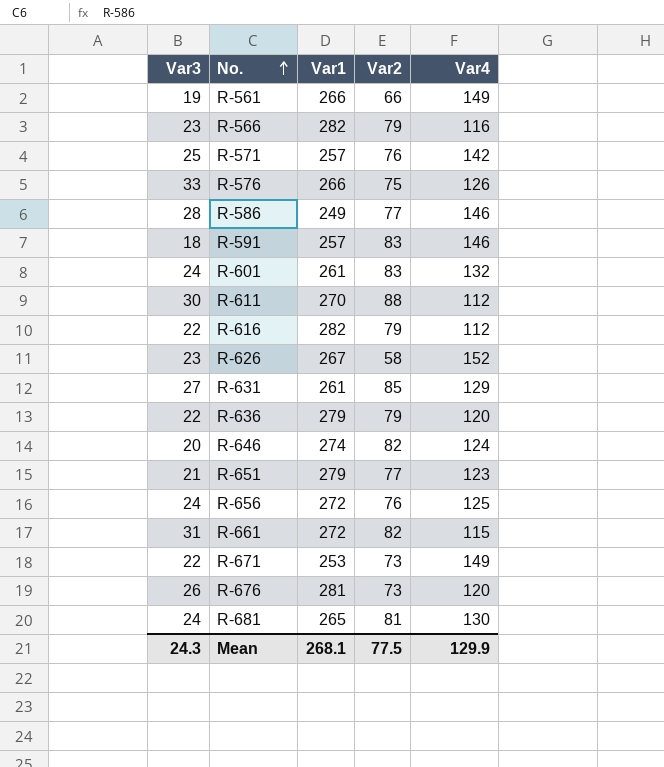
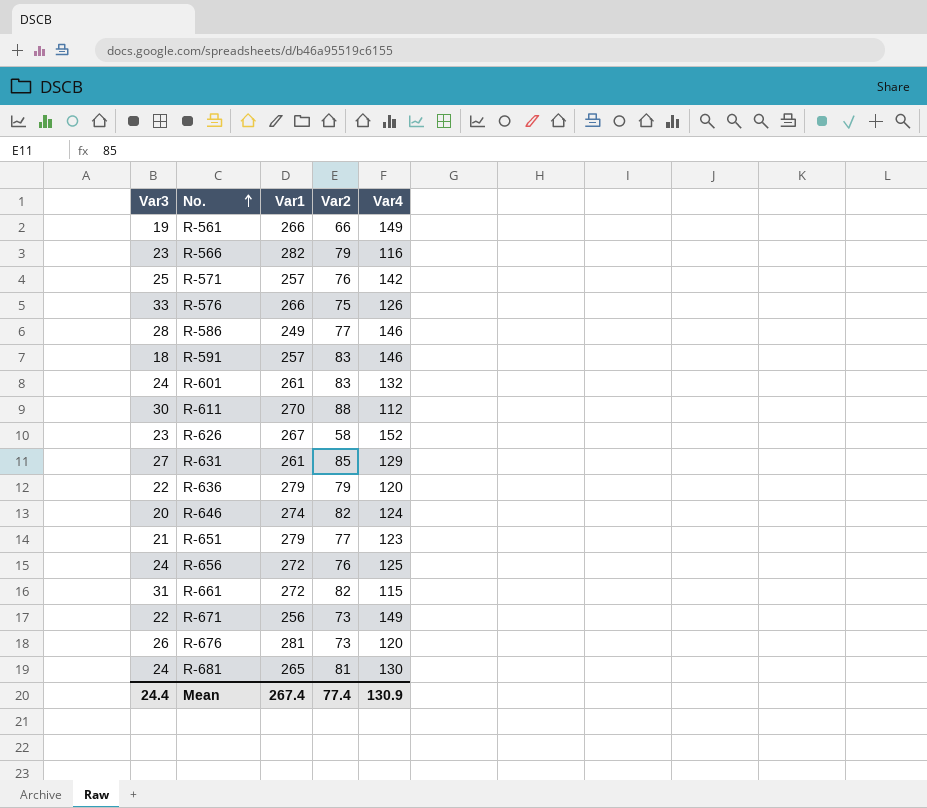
row R-616: 22 | 282 | 79 | 112 -> none
R-671 | Var1: 253 -> 256
Mean | Var3: 24.3 -> 24.4
Mean | Var1: 268.1 -> 267.4
Mean | Var2: 77.5 -> 77.4
Mean | Var4: 129.9 -> 130.9

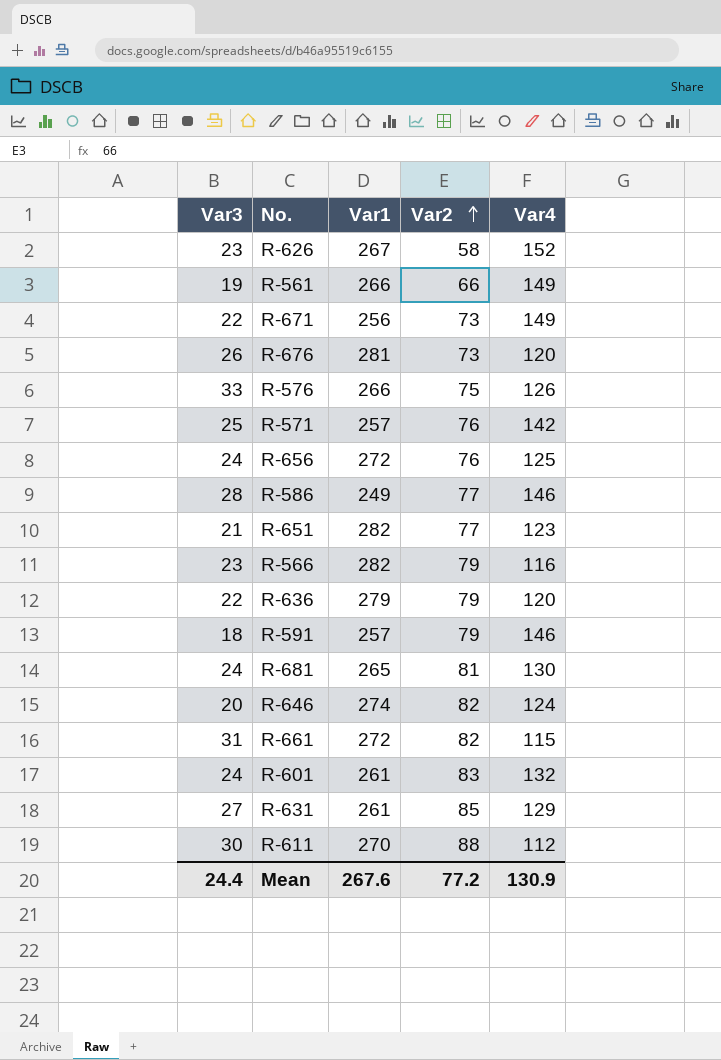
row order: No. ascending -> Var2 ascending
R-651 | Var1: 279 -> 282
R-591 | Var2: 83 -> 79
Mean | Var1: 267.4 -> 267.6
Mean | Var2: 77.4 -> 77.2

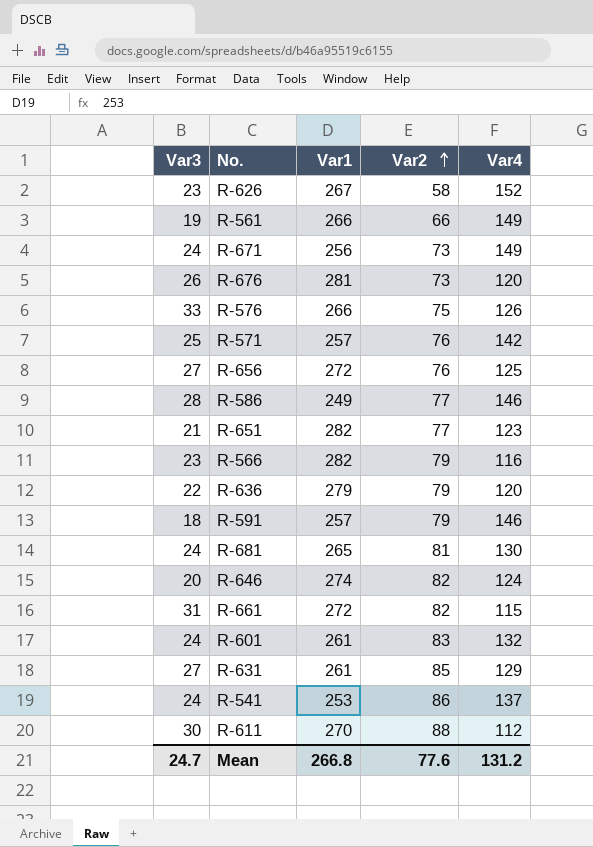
R-671 | Var3: 22 -> 24
R-656 | Var3: 24 -> 27
row R-541: none -> 24 | 253 | 86 | 137
Mean | Var3: 24.4 -> 24.7
Mean | Var1: 267.6 -> 266.8
Mean | Var2: 77.2 -> 77.6
Mean | Var4: 130.9 -> 131.2

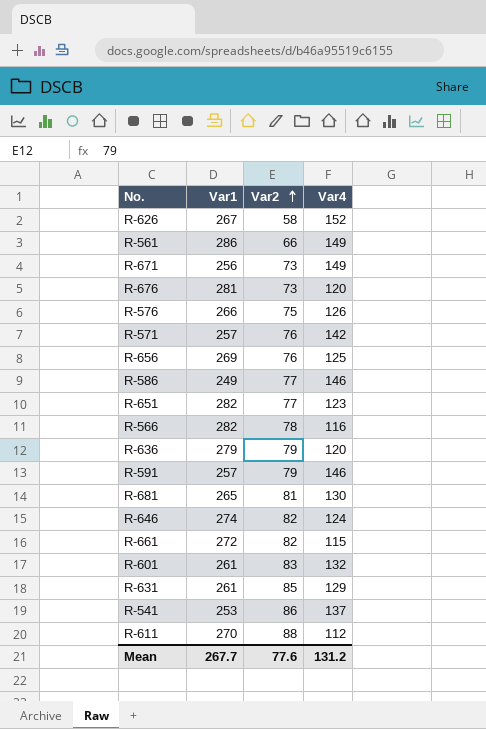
column Var3 | position: 1 -> none
R-561 | Var1: 266 -> 286
R-656 | Var1: 272 -> 269
R-566 | Var2: 79 -> 78
Mean | Var1: 266.8 -> 267.7

